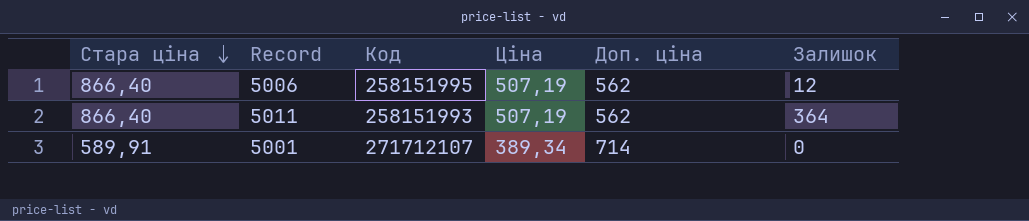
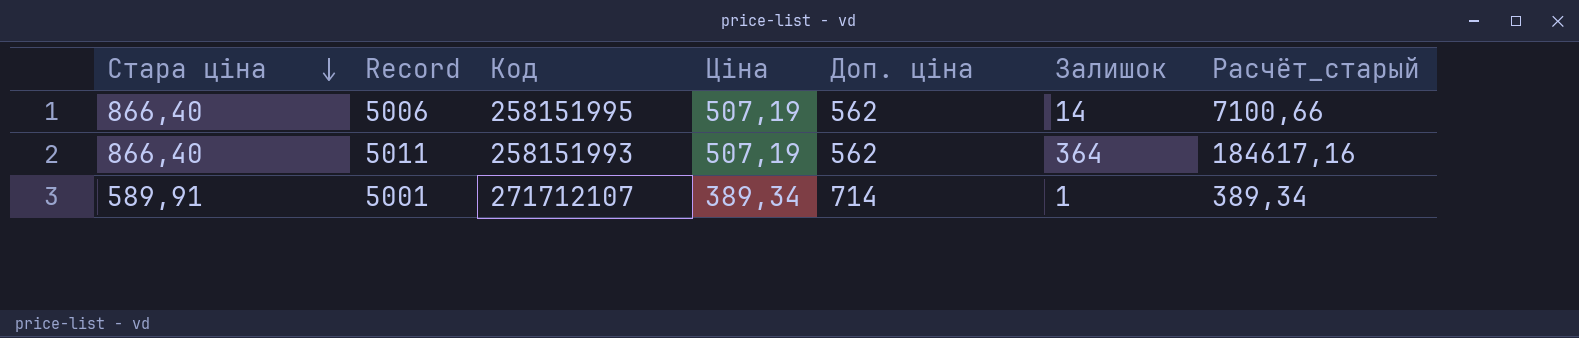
column Расчёт_старый | formula: none -> [Ціна] * [Залишок]
5006 | Залишок: 12 -> 14
5001 | Залишок: 0 -> 1

